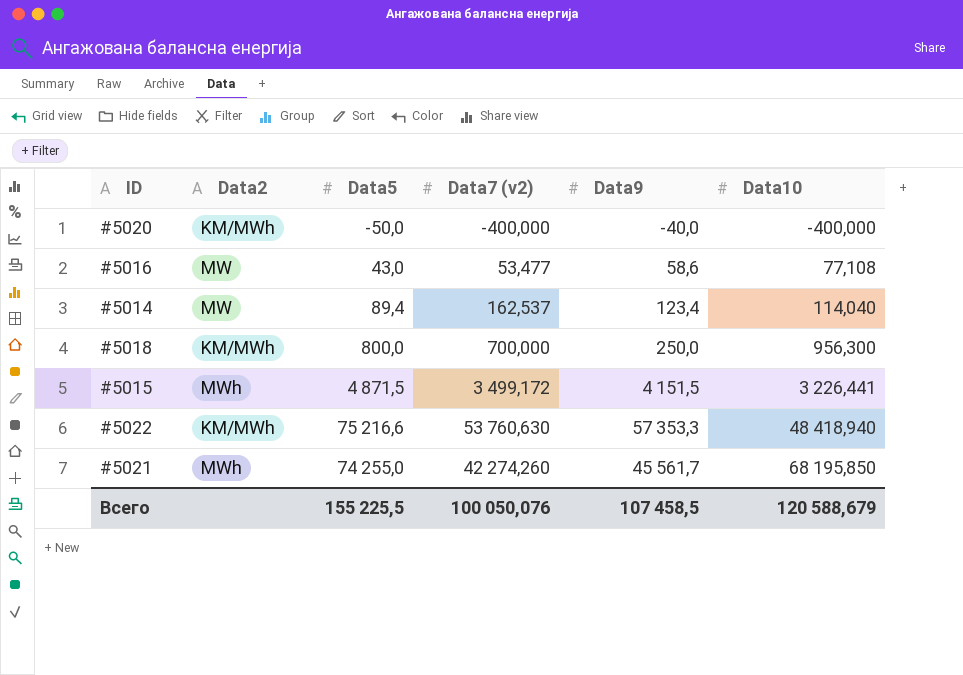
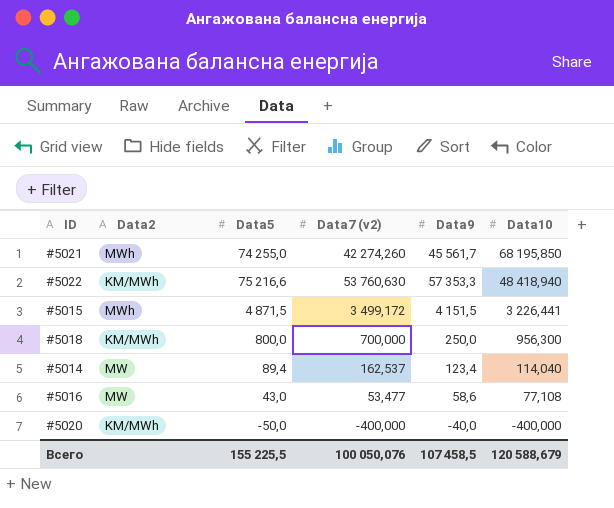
row order: Data10 ascending -> Data10 descending

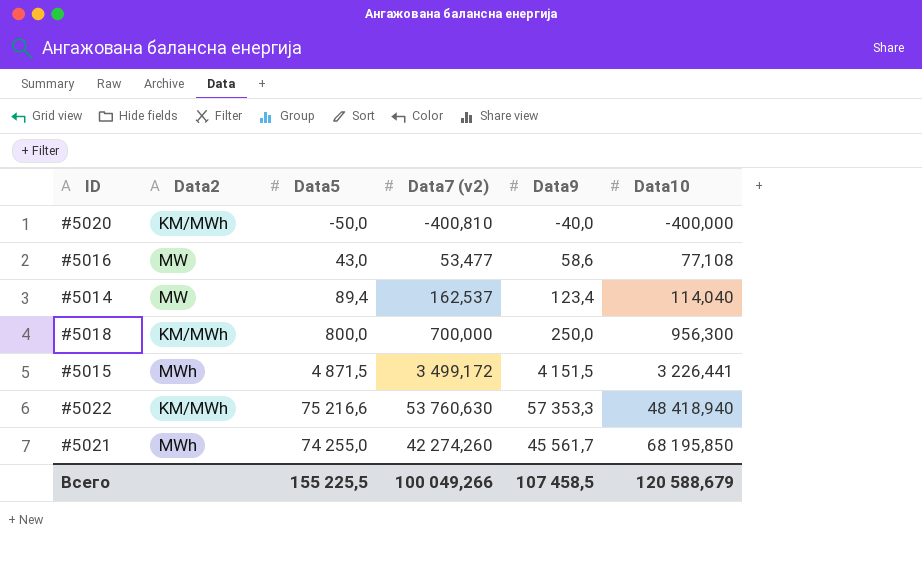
row order: Data10 descending -> Data10 ascending
#5020 | Data7 (v2): -400,000 -> -400,810
Всего | Data7 (v2): 100 050,076 -> 100 049,266

